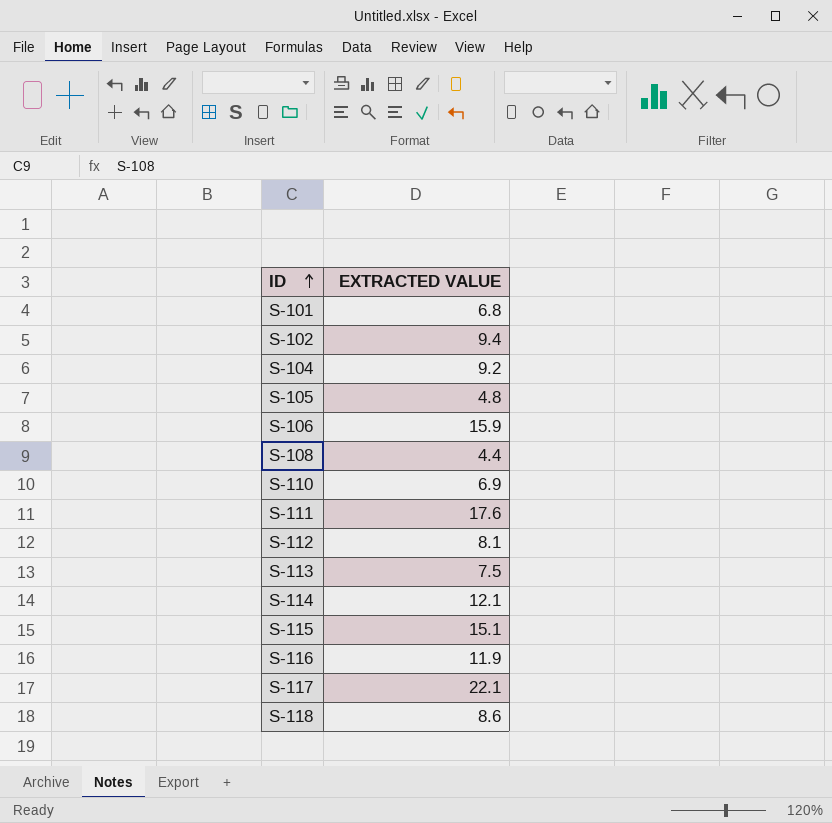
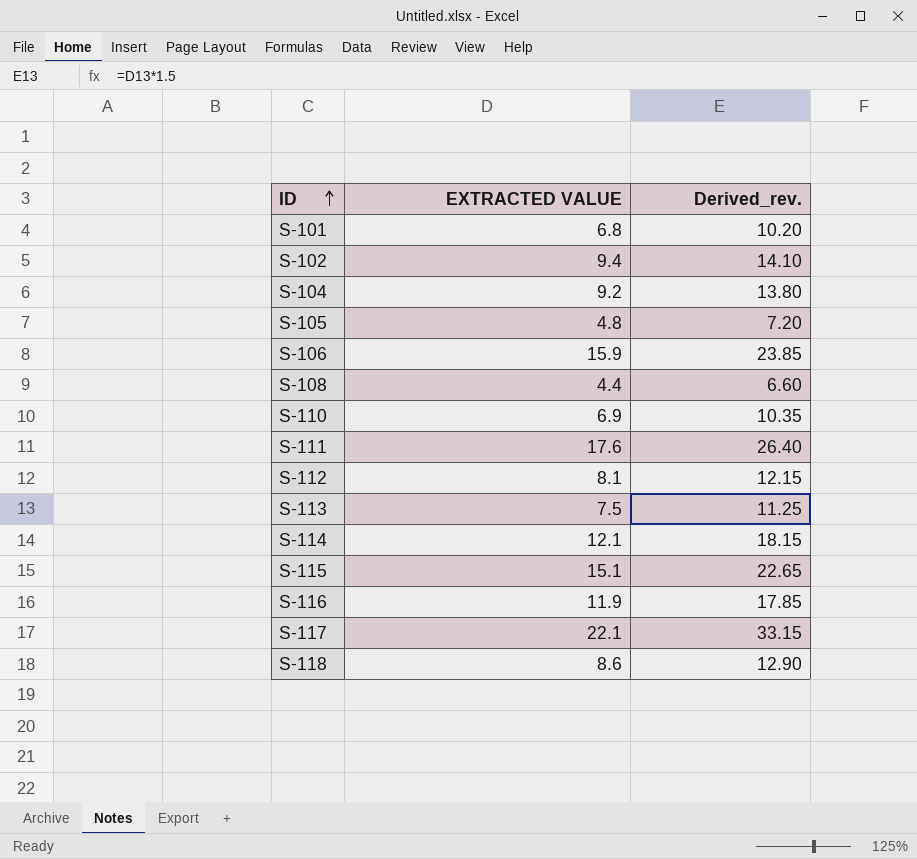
column Derived_rev. | formula: none -> [EXTRACTED VALUE] * 1.5

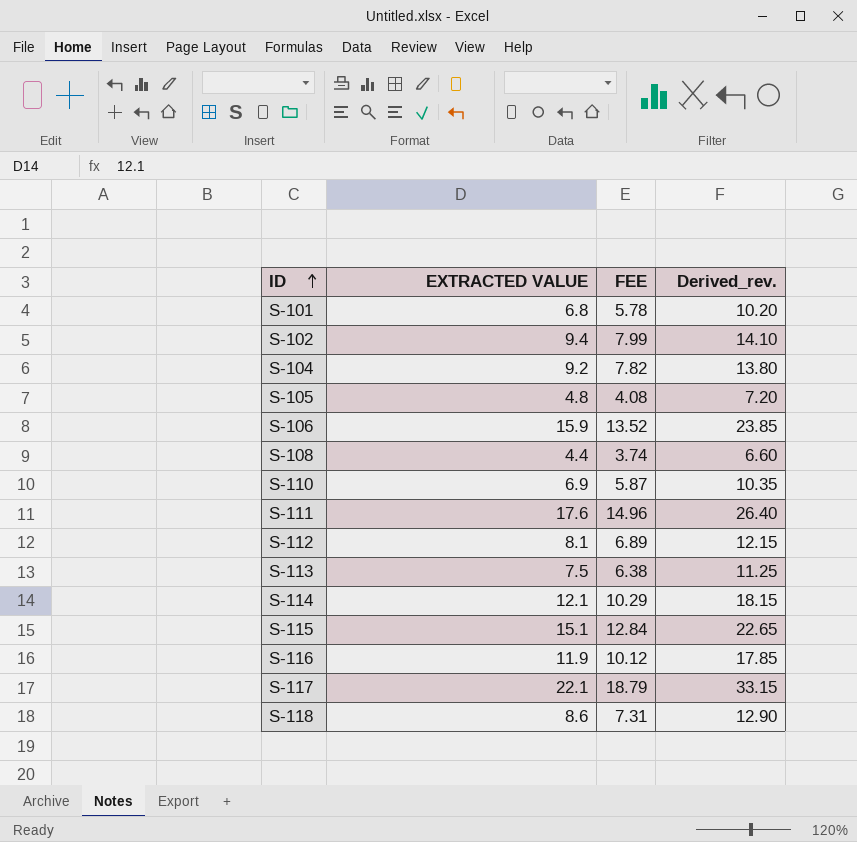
column FEE | formula: none -> [EXTRACTED VALUE] * 0.85

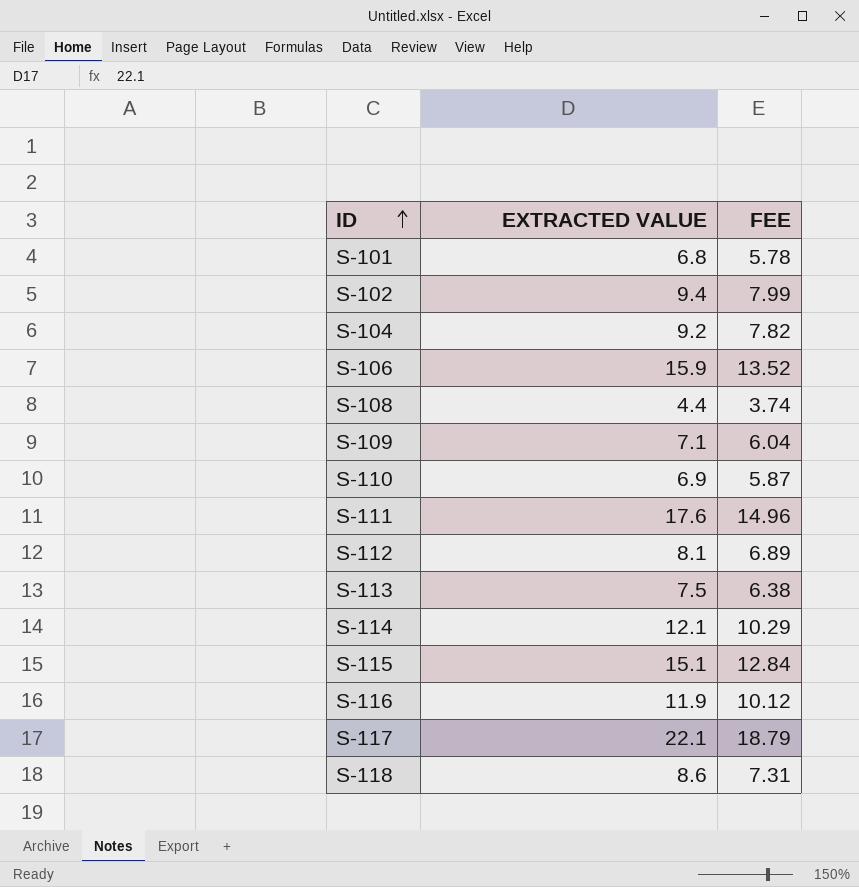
column Derived_rev. | formula: [EXTRACTED VALUE] * 1.5 -> none
row S-105: 4.8 | 4.08 | 7.20 -> none
row S-109: none -> 7.1 | 6.04

